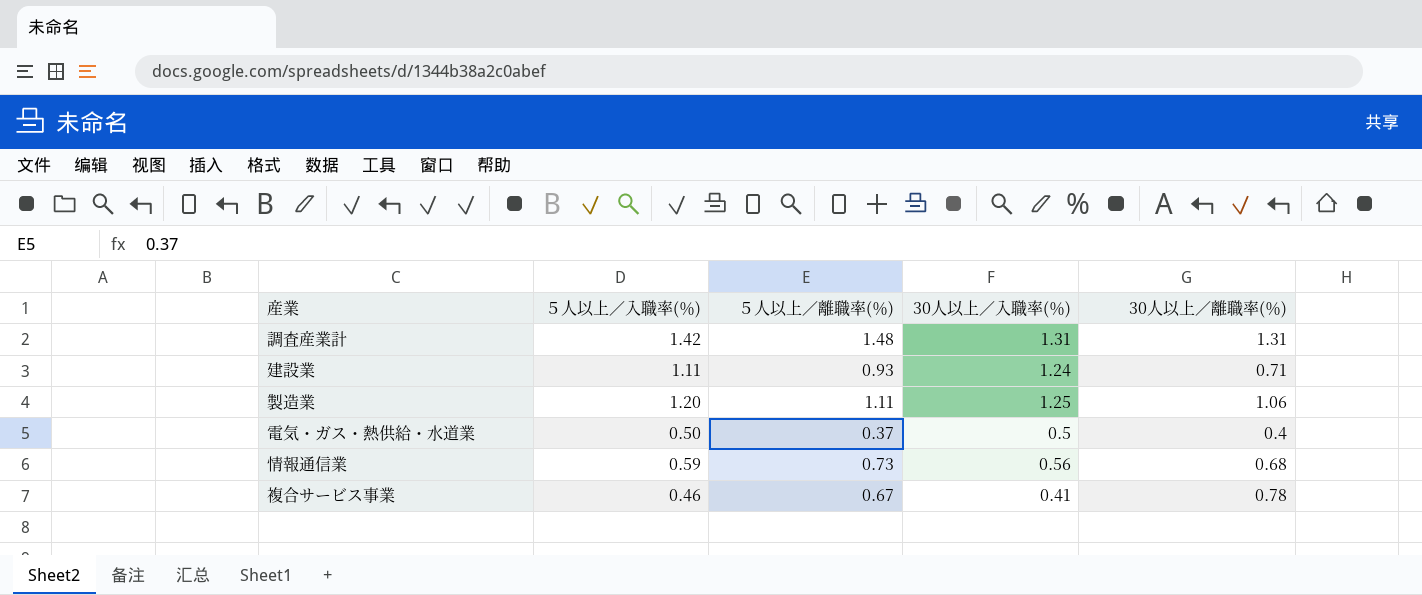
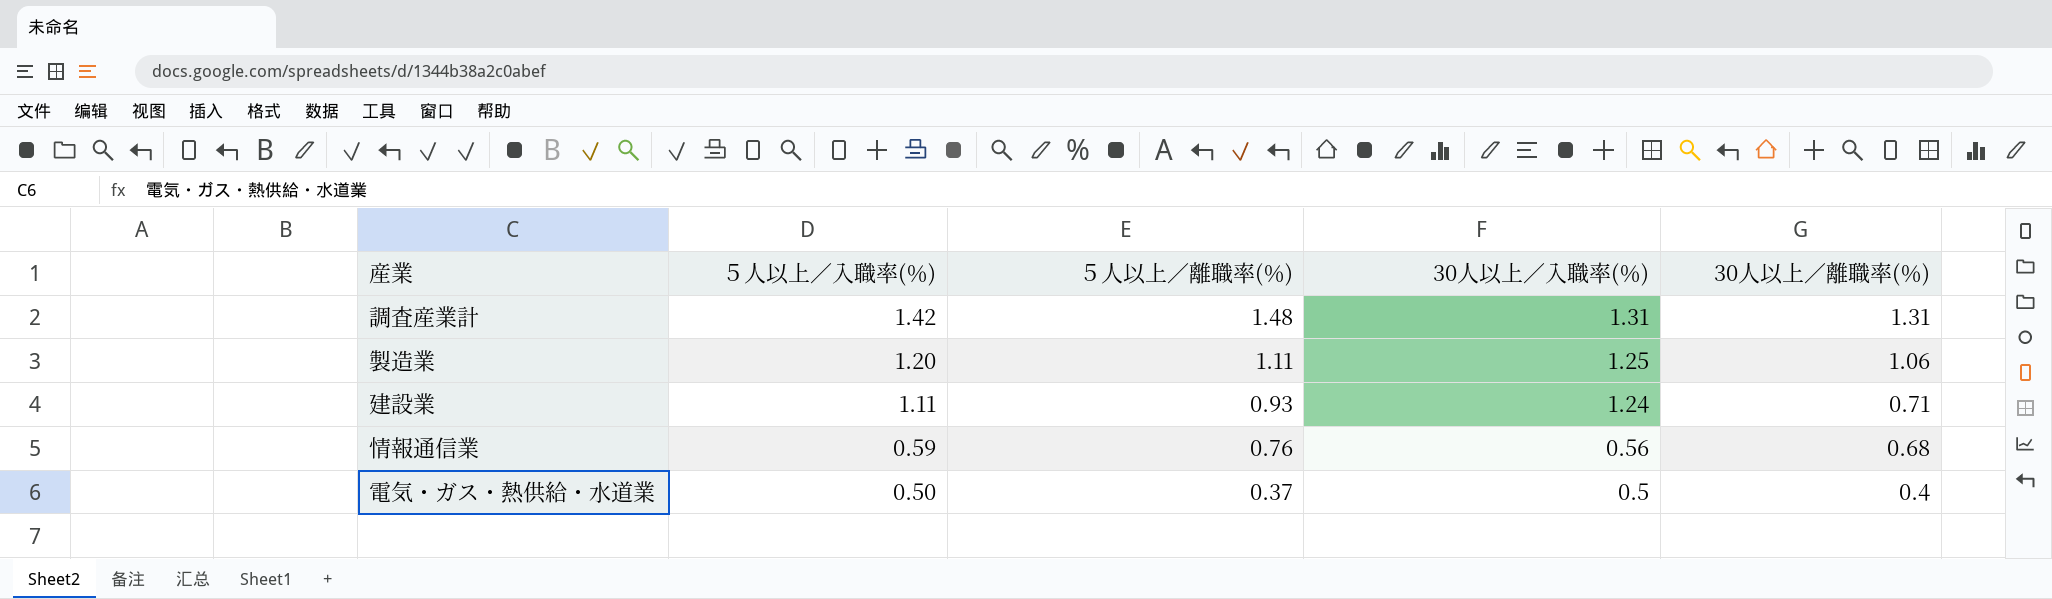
row order: none -> ５人以上／入職率(％) descending
row 複合サービス事業: 0.46 | 0.67 | 0.41 | 0.78 -> none
情報通信業 | ５人以上／離職率(％): 0.73 -> 0.76

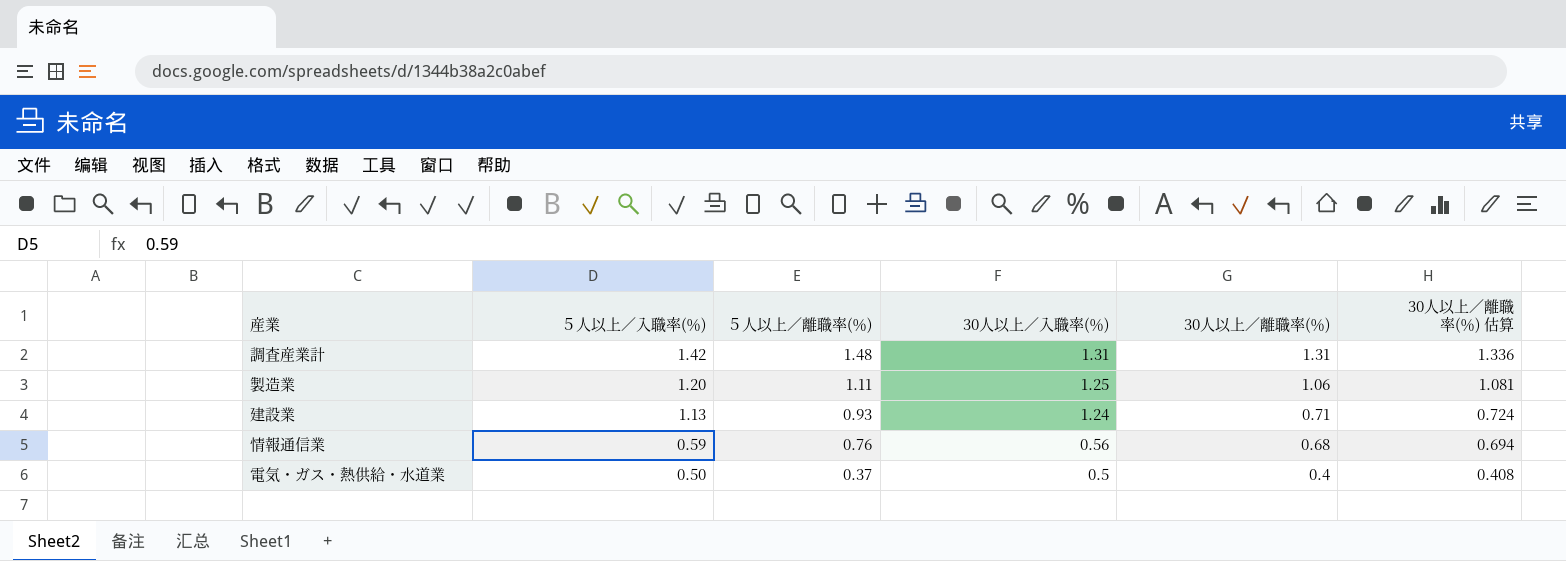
column 30人以上／離職率(％) 估算 | formula: none -> [30人以上／離職率(％)] * 1.02
建設業 | ５人以上／入職率(％): 1.11 -> 1.13

